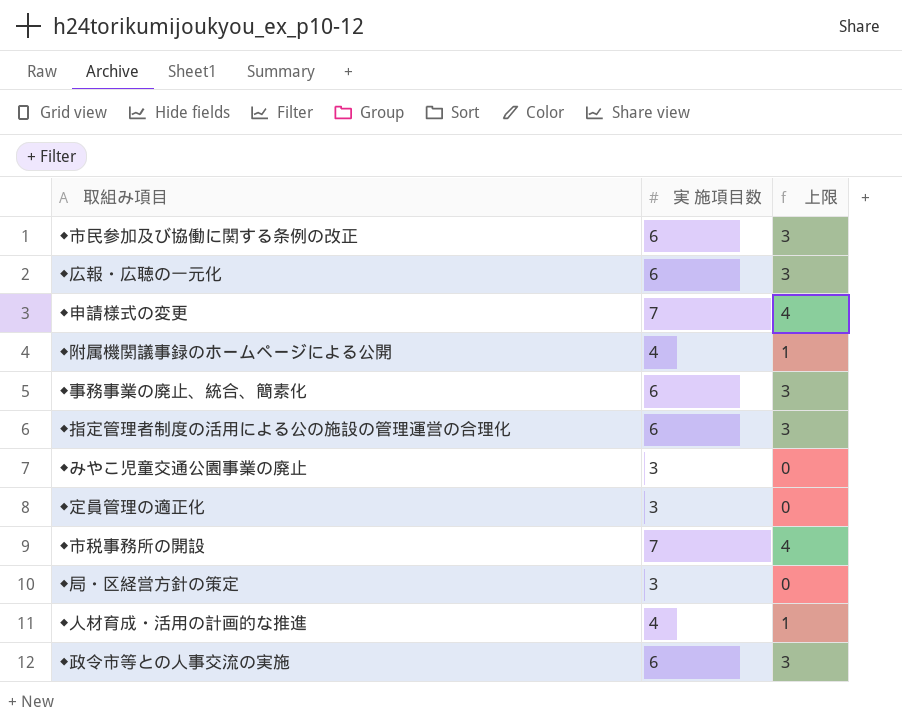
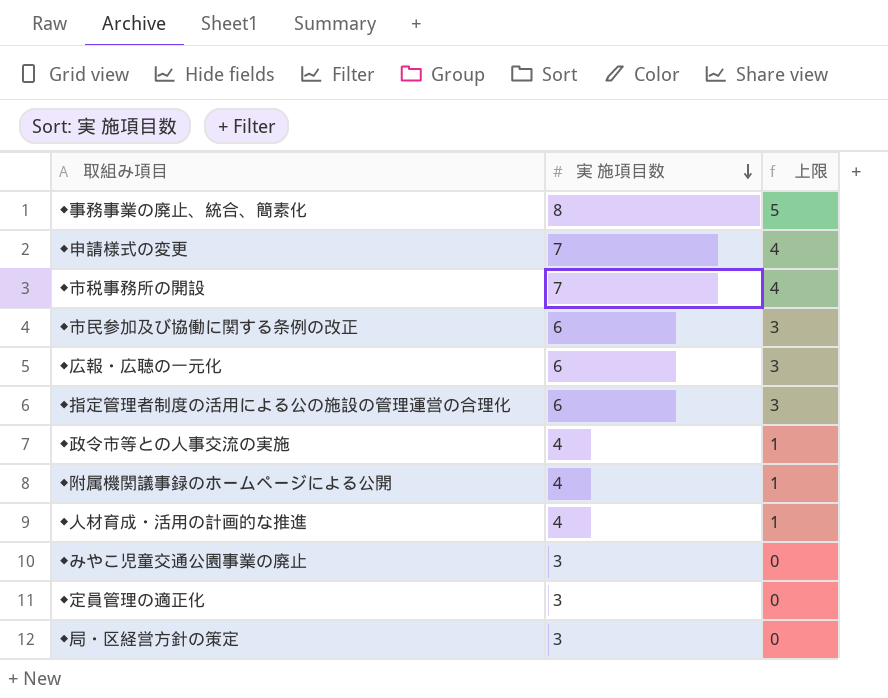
row order: none -> 実 施項目数 descending
◆事務事業の廃止、統合、簡素化 | 実 施項目数: 6 -> 8
◆事務事業の廃止、統合、簡素化 | 上限: 3 -> 5
◆政令市等との人事交流の実施 | 実 施項目数: 6 -> 4
◆政令市等との人事交流の実施 | 上限: 3 -> 1

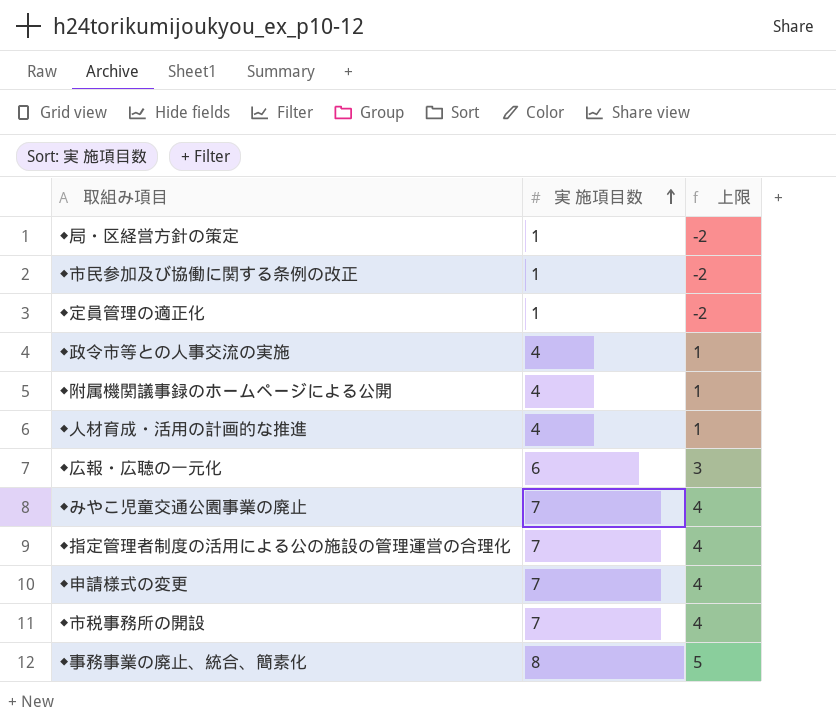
row order: 実 施項目数 descending -> 実 施項目数 ascending
◆局・区経営方針の策定 | 実 施項目数: 3 -> 1
◆局・区経営方針の策定 | 上限: 0 -> -2
◆市民参加及び協働に関する条例の改正 | 実 施項目数: 6 -> 1
◆市民参加及び協働に関する条例の改正 | 上限: 3 -> -2
◆定員管理の適正化 | 実 施項目数: 3 -> 1
◆定員管理の適正化 | 上限: 0 -> -2
◆みやこ児童交通公園事業の廃止 | 実 施項目数: 3 -> 7
◆みやこ児童交通公園事業の廃止 | 上限: 0 -> 4
◆指定管理者制度の活用による公の施設の管理運営の合理化 | 実 施項目数: 6 -> 7
◆指定管理者制度の活用による公の施設の管理運営の合理化 | 上限: 3 -> 4

